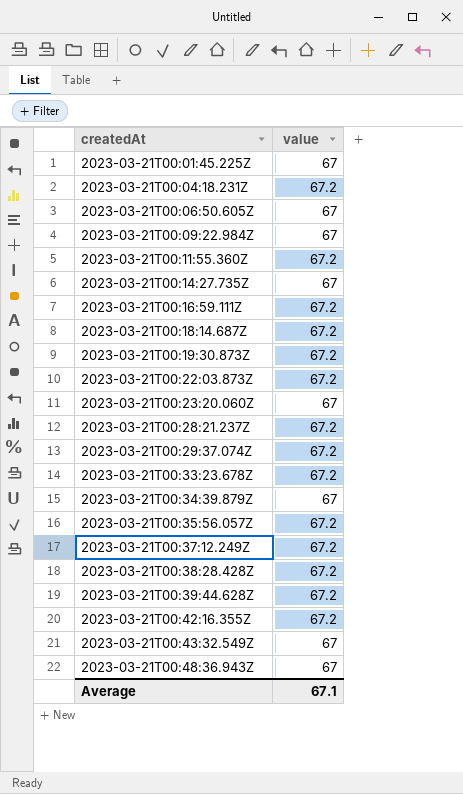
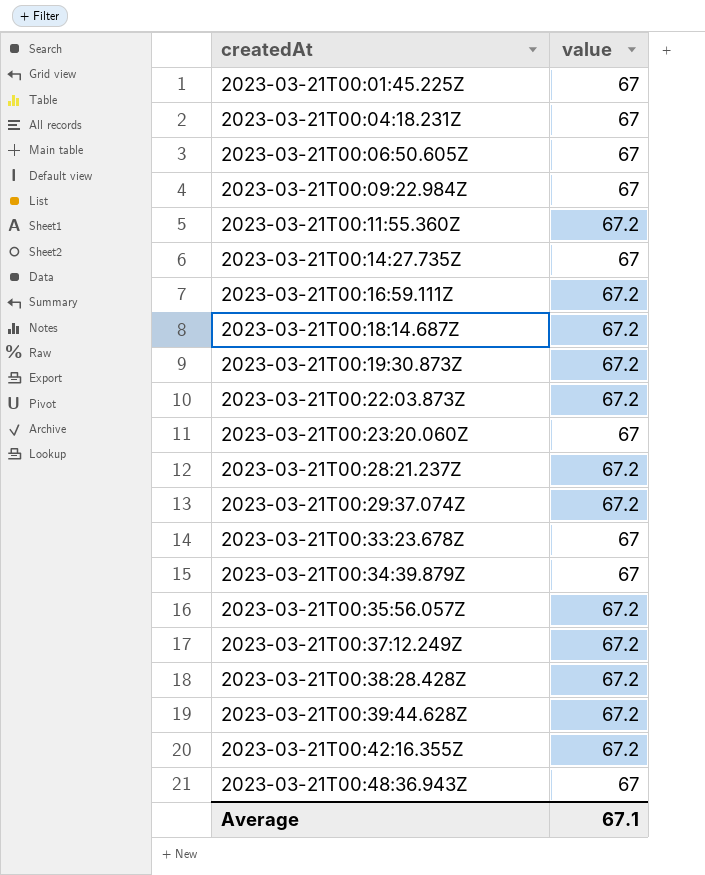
row 2023-03-21T00:43:32.549Z: 67 -> none
2023-03-21T00:04:18.231Z | value: 67.2 -> 67
2023-03-21T00:33:23.678Z | value: 67.2 -> 67

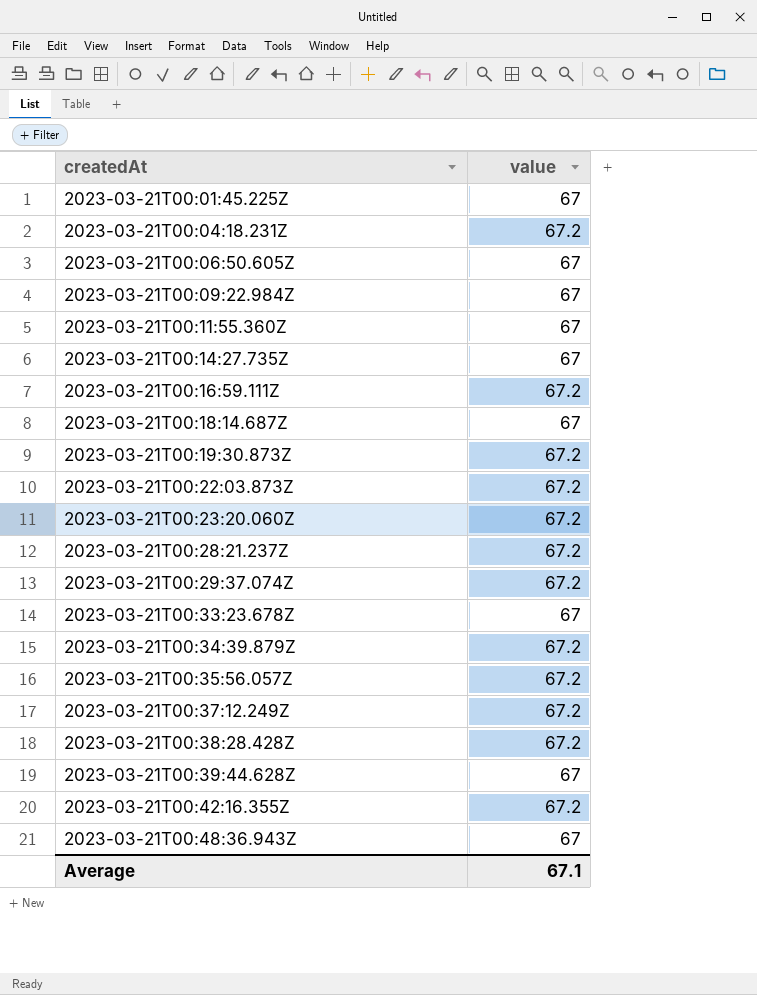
2023-03-21T00:04:18.231Z | value: 67 -> 67.2
2023-03-21T00:11:55.360Z | value: 67.2 -> 67
2023-03-21T00:18:14.687Z | value: 67.2 -> 67
2023-03-21T00:23:20.060Z | value: 67 -> 67.2
2023-03-21T00:34:39.879Z | value: 67 -> 67.2
2023-03-21T00:39:44.628Z | value: 67.2 -> 67

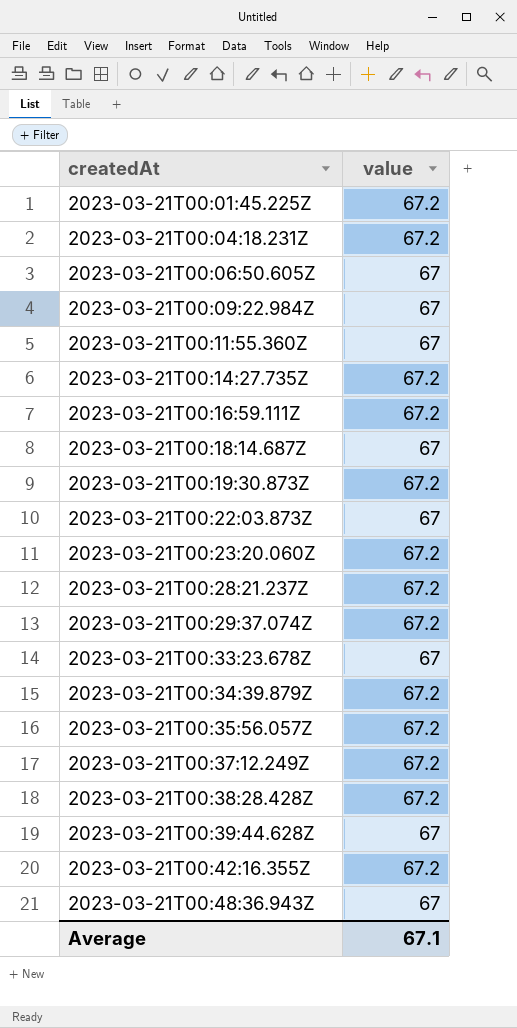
2023-03-21T00:01:45.225Z | value: 67 -> 67.2
2023-03-21T00:14:27.735Z | value: 67 -> 67.2
2023-03-21T00:22:03.873Z | value: 67.2 -> 67

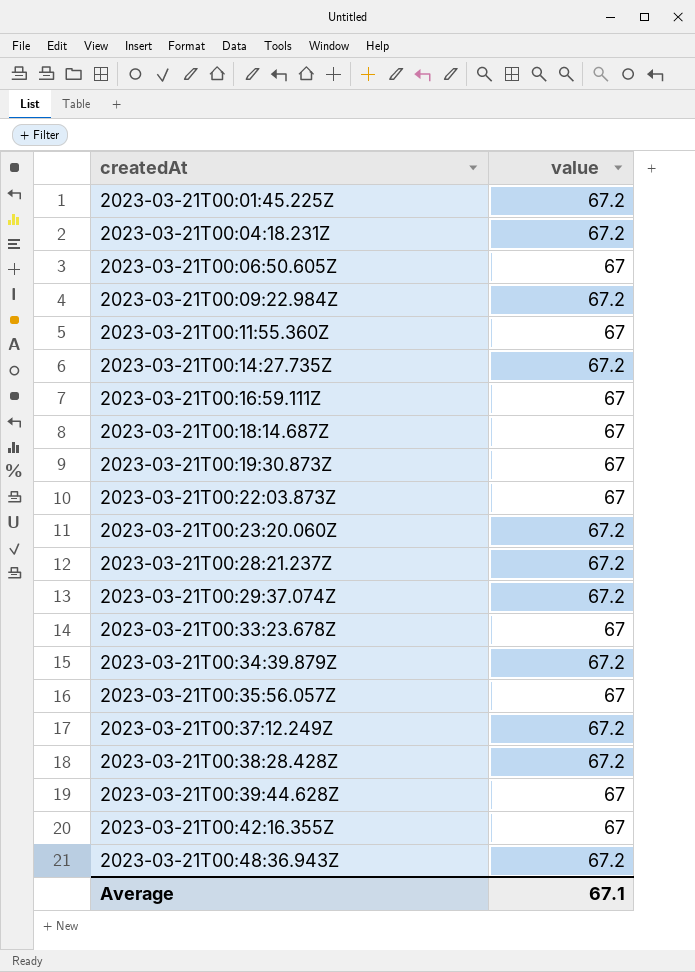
2023-03-21T00:09:22.984Z | value: 67 -> 67.2
2023-03-21T00:16:59.111Z | value: 67.2 -> 67
2023-03-21T00:19:30.873Z | value: 67.2 -> 67
2023-03-21T00:35:56.057Z | value: 67.2 -> 67
2023-03-21T00:42:16.355Z | value: 67.2 -> 67
2023-03-21T00:48:36.943Z | value: 67 -> 67.2

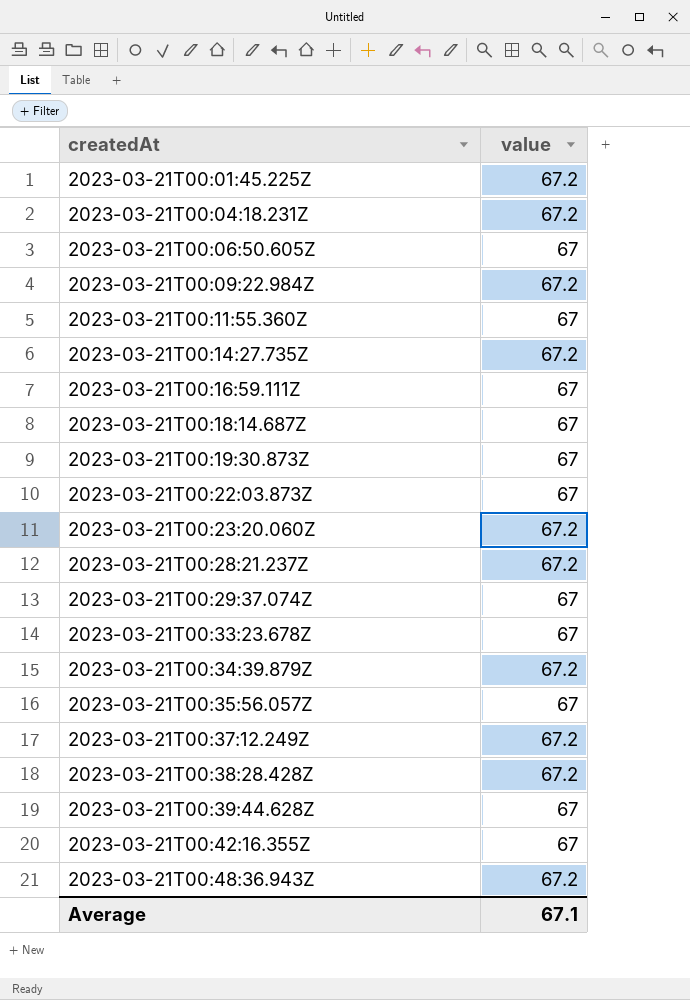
2023-03-21T00:29:37.074Z | value: 67.2 -> 67

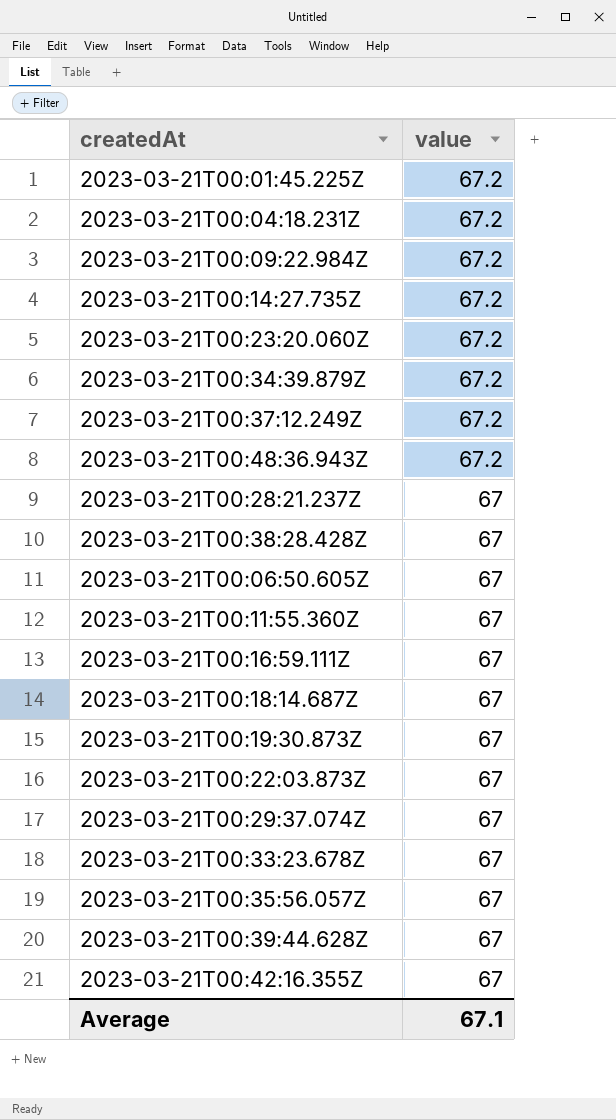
row order: createdAt ascending -> value descending
2023-03-21T00:28:21.237Z | value: 67.2 -> 67
2023-03-21T00:38:28.428Z | value: 67.2 -> 67

